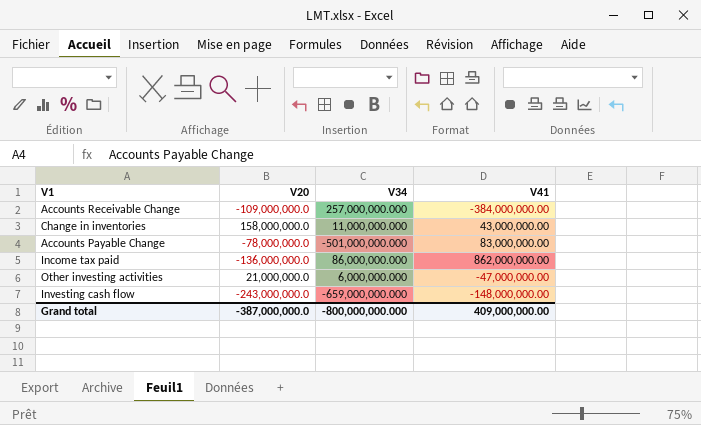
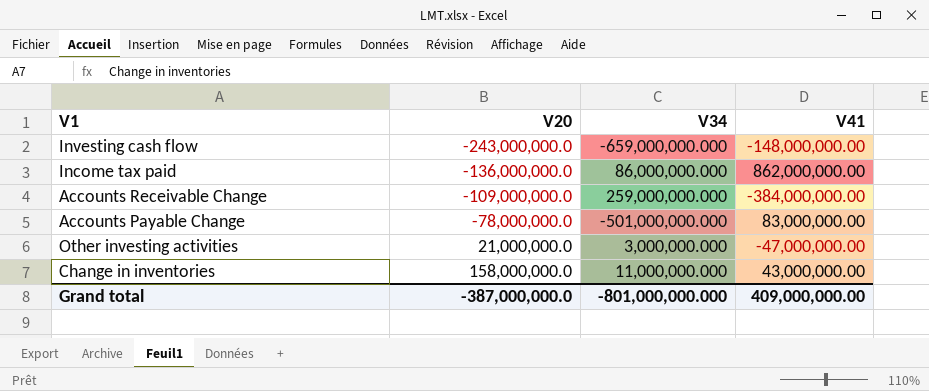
row order: none -> V20 ascending
Accounts Receivable Change | V34: 257,000,000.000 -> 259,000,000.000
Other investing activities | V34: 6,000,000.000 -> 3,000,000.000
Grand total | V34: -800,000,000.000 -> -801,000,000.000

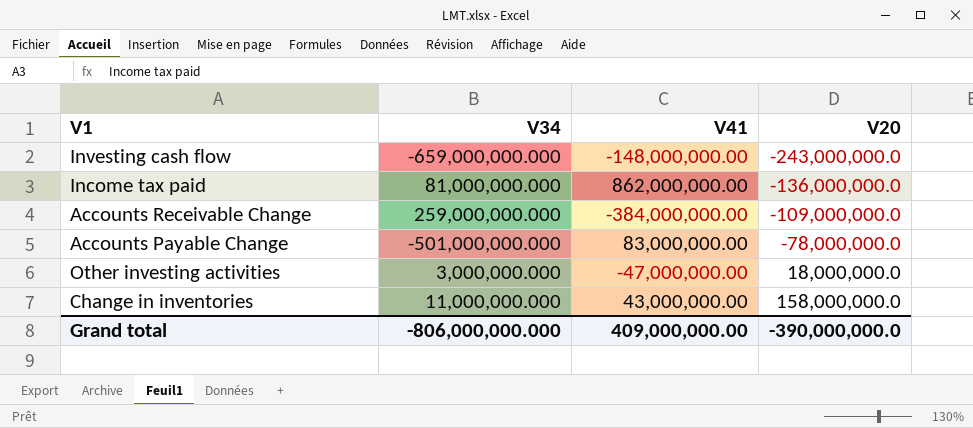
column V20 | position: 2 -> 4
Income tax paid | V34: 86,000,000.000 -> 81,000,000.000
Other investing activities | V20: 21,000,000.0 -> 18,000,000.0
Grand total | V34: -801,000,000.000 -> -806,000,000.000
Grand total | V20: -387,000,000.0 -> -390,000,000.0

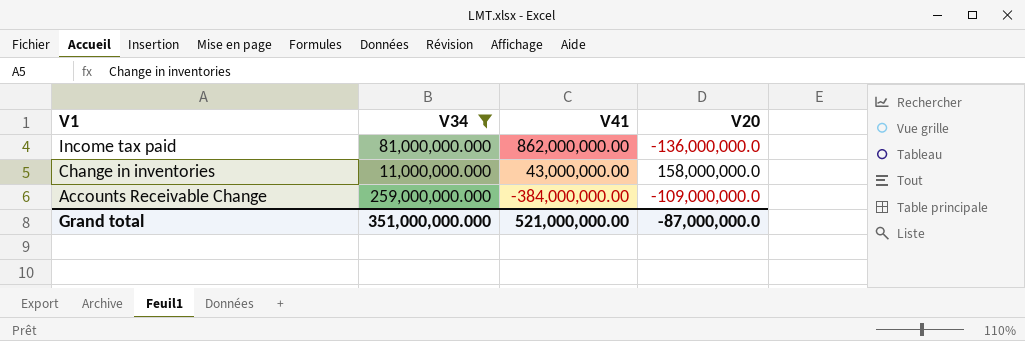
filter: none -> V34 >= 11,000,000.000
row order: V20 ascending -> V1 descending
Grand total | V34: -806,000,000.000 -> 351,000,000.000
Grand total | V41: 409,000,000.00 -> 521,000,000.00
Grand total | V20: -390,000,000.0 -> -87,000,000.0

